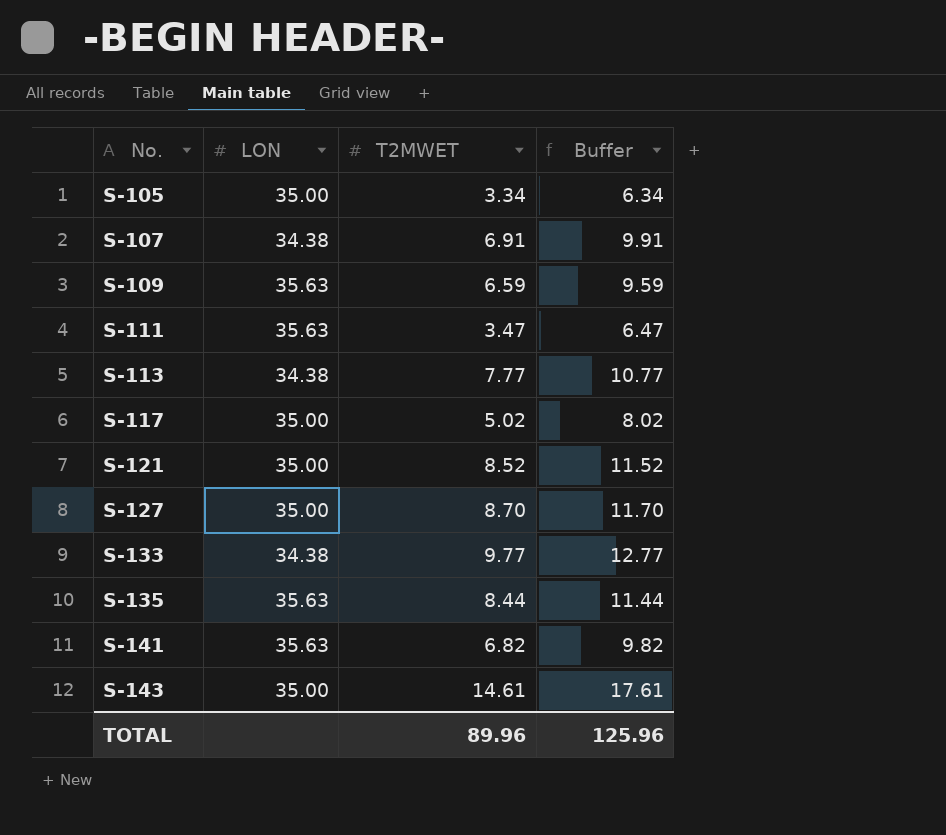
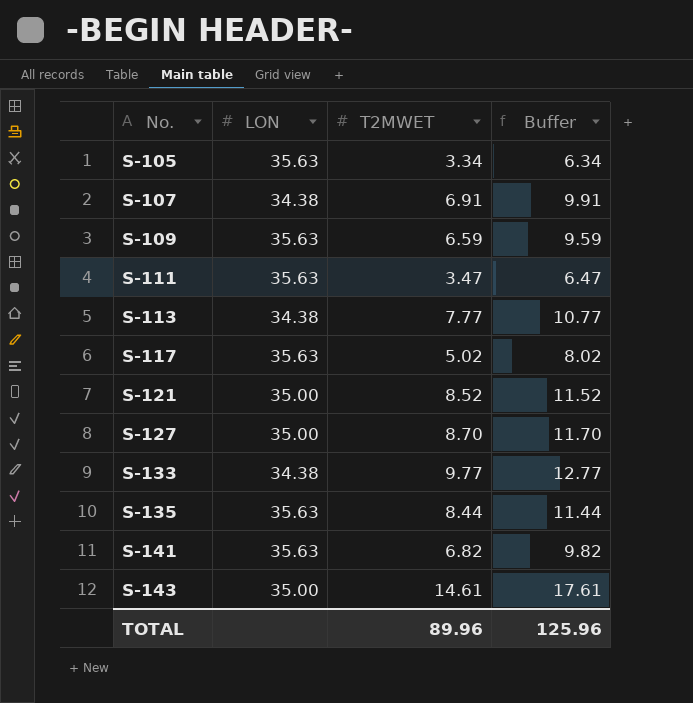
S-105 | LON: 35.00 -> 35.63
S-117 | LON: 35.00 -> 35.63

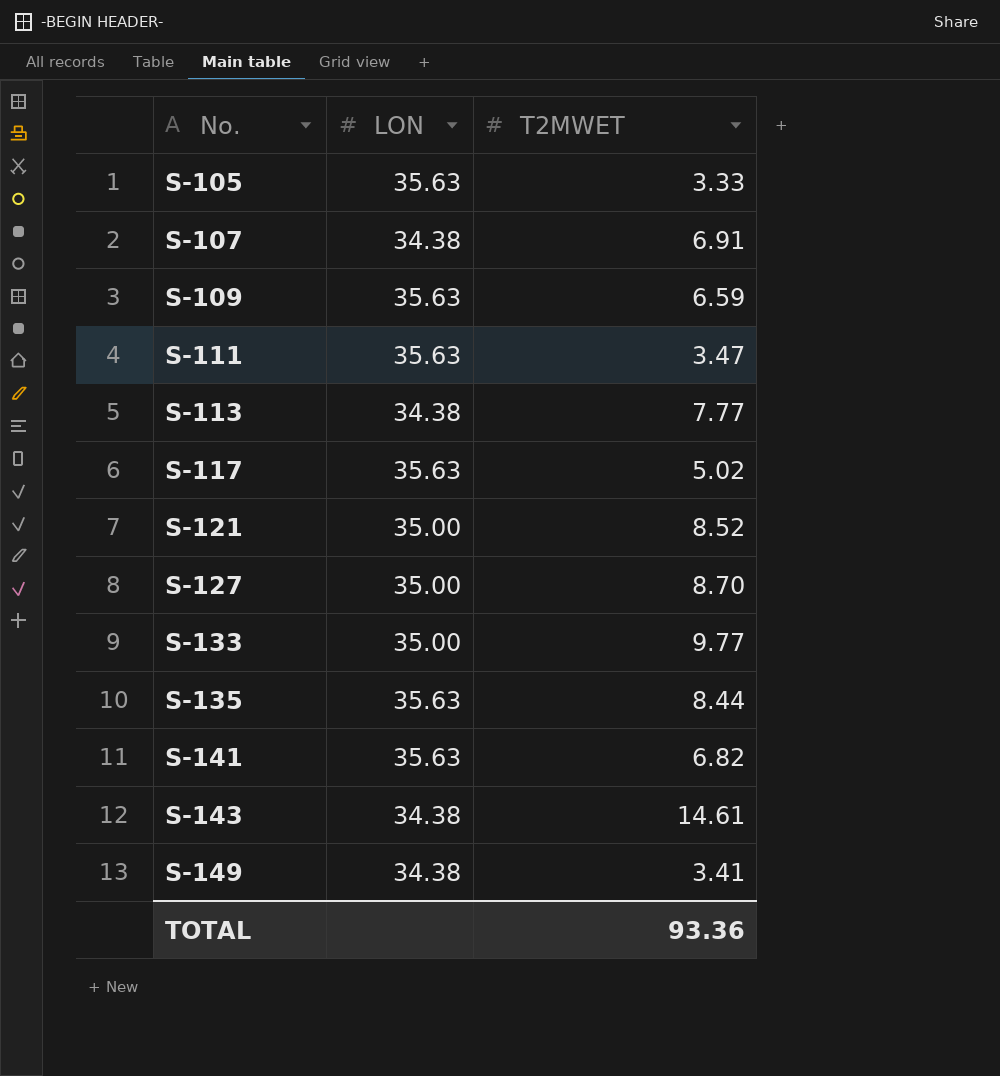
column Buffer | formula: [T2MWET] + 3 -> none
S-105 | T2MWET: 3.34 -> 3.33
S-133 | LON: 34.38 -> 35.00
S-143 | LON: 35.00 -> 34.38
row S-149: none -> 34.38 | 3.41
TOTAL | T2MWET: 89.96 -> 93.36

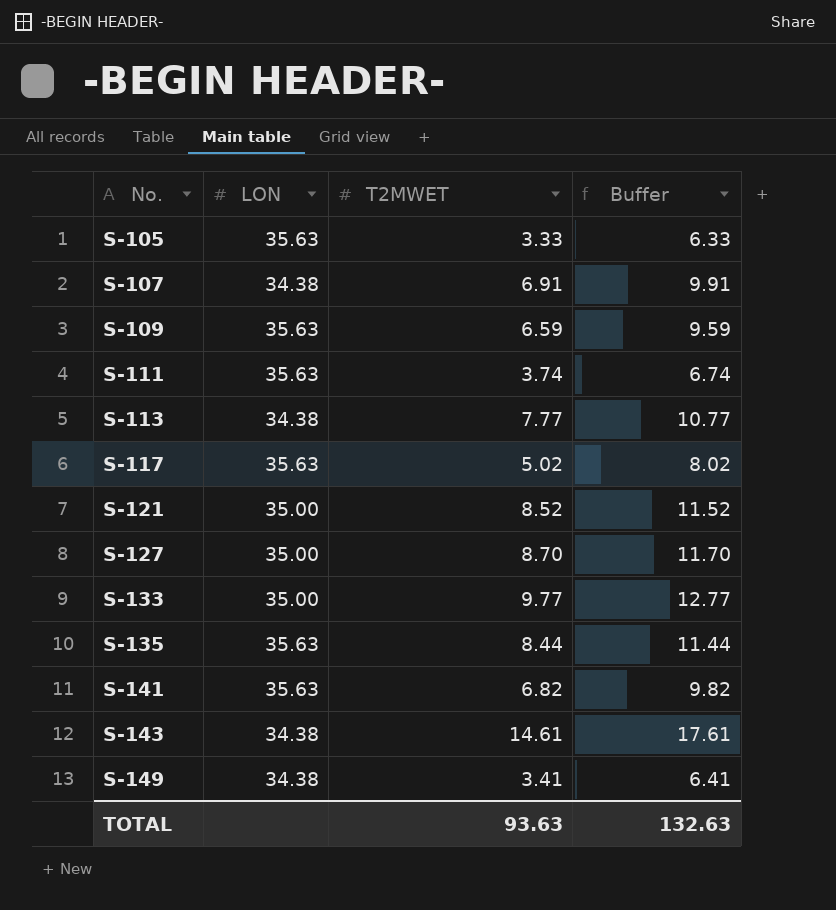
column Buffer | formula: none -> [T2MWET] + 3
S-111 | T2MWET: 3.47 -> 3.74
TOTAL | T2MWET: 93.36 -> 93.63

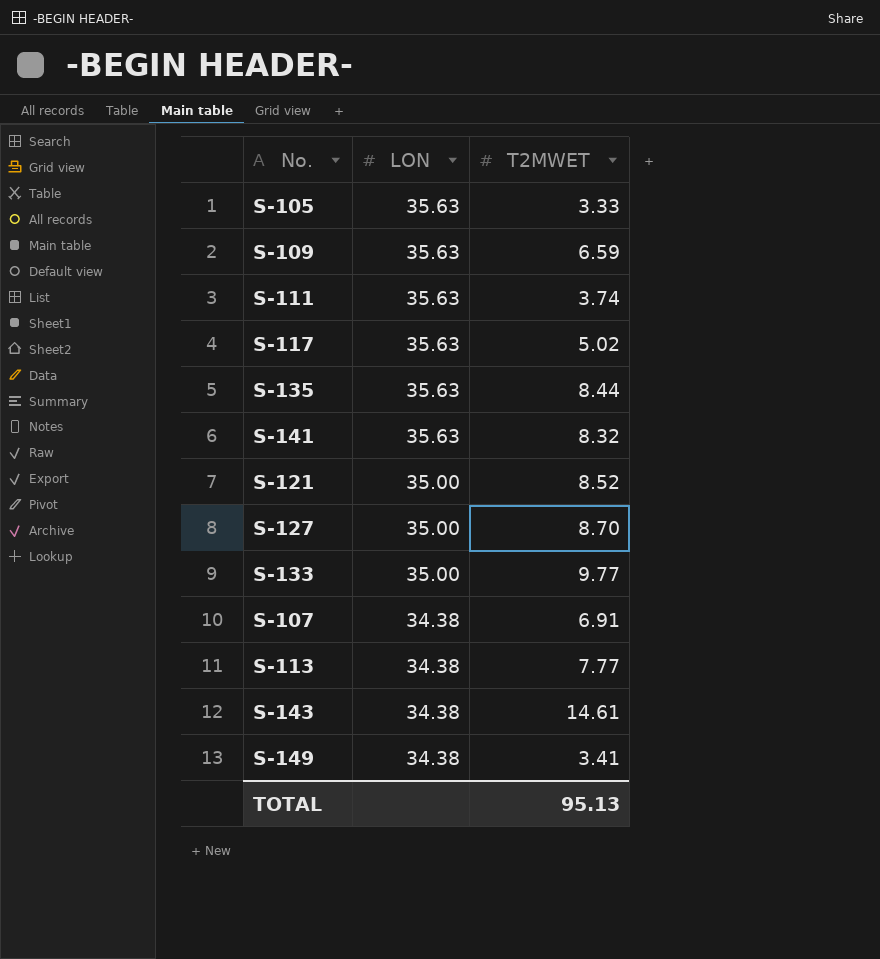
row order: No. ascending -> LON descending
column Buffer | formula: [T2MWET] + 3 -> none
S-141 | T2MWET: 6.82 -> 8.32
TOTAL | T2MWET: 93.63 -> 95.13

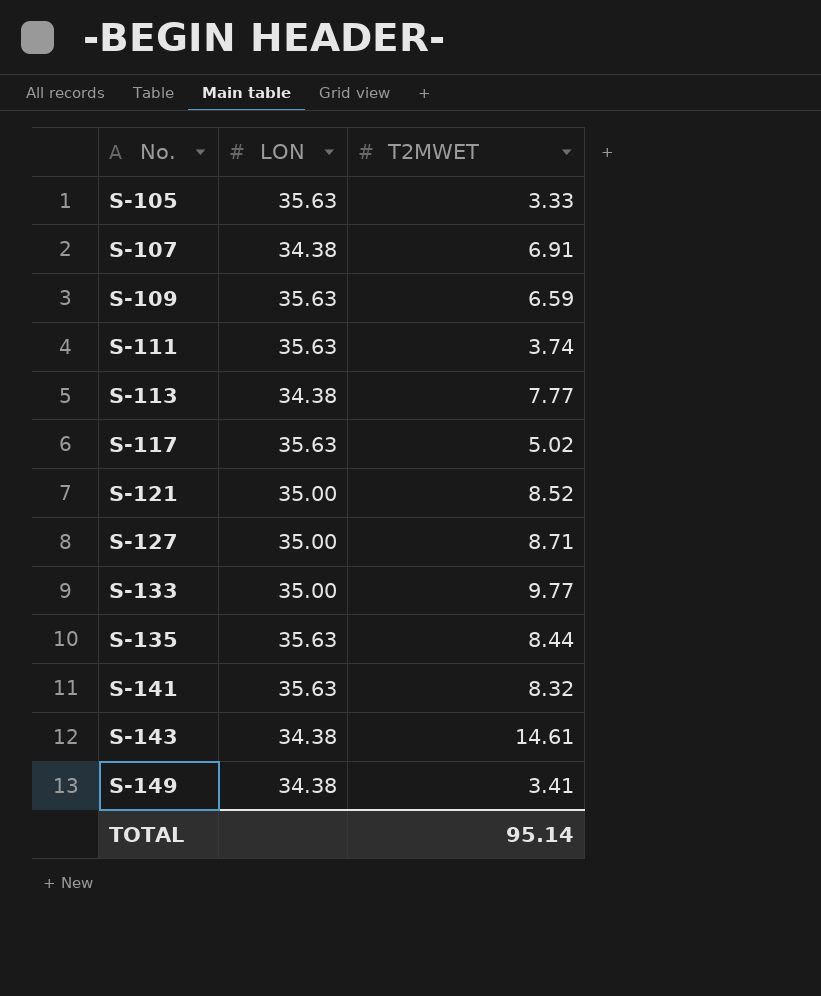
row order: LON descending -> No. ascending
S-127 | T2MWET: 8.70 -> 8.71
TOTAL | T2MWET: 95.13 -> 95.14

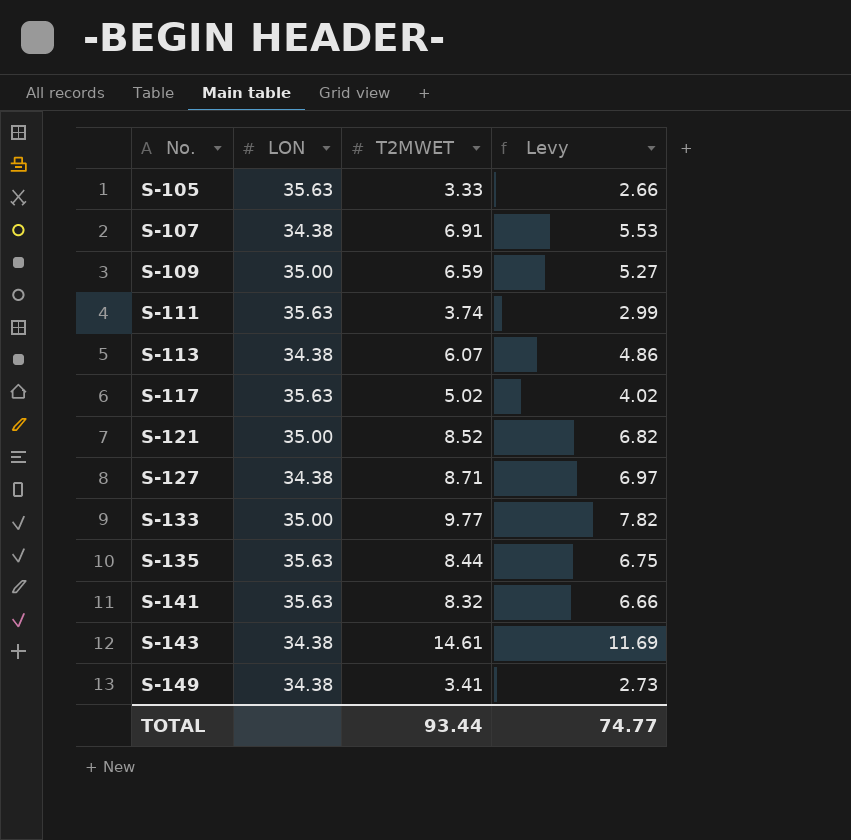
column Levy | formula: none -> [T2MWET] * 0.8
S-109 | LON: 35.63 -> 35.00
S-113 | T2MWET: 7.77 -> 6.07
S-127 | LON: 35.00 -> 34.38
TOTAL | T2MWET: 95.14 -> 93.44

